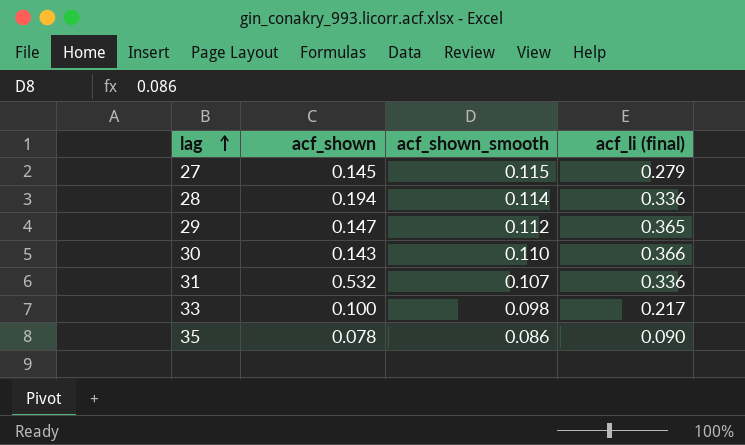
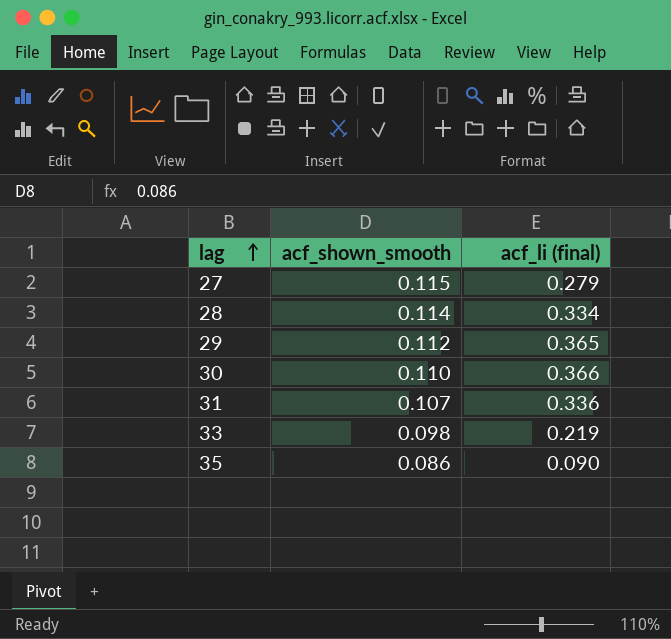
column acf_shown | position: 2 -> none
28 | acf_li (final): 0.336 -> 0.334
33 | acf_li (final): 0.217 -> 0.219

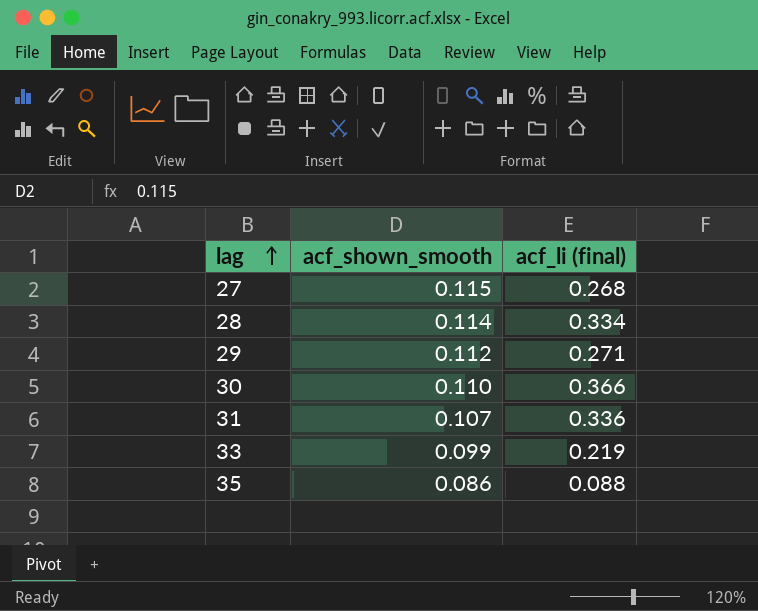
27 | acf_li (final): 0.279 -> 0.268
29 | acf_li (final): 0.365 -> 0.271
33 | acf_shown_smooth: 0.098 -> 0.099
35 | acf_li (final): 0.090 -> 0.088

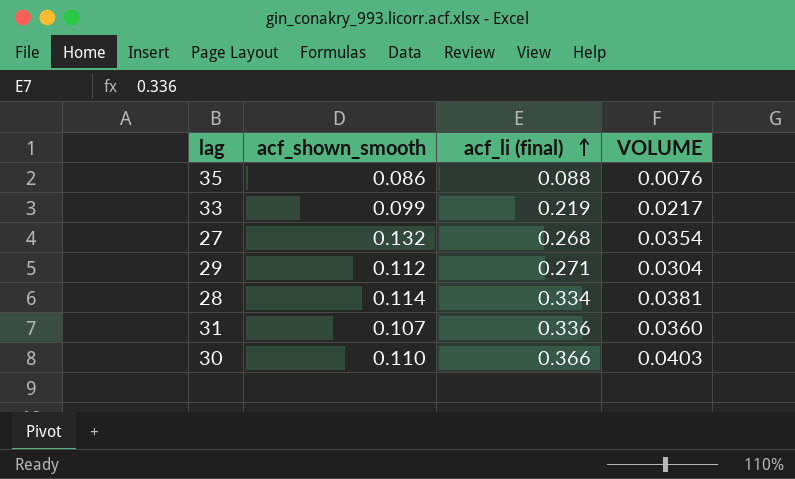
row order: lag ascending -> acf_li (final) ascending
column VOLUME | formula: none -> [acf_shown_smooth] * [acf_li (final)]
27 | acf_shown_smooth: 0.115 -> 0.132

